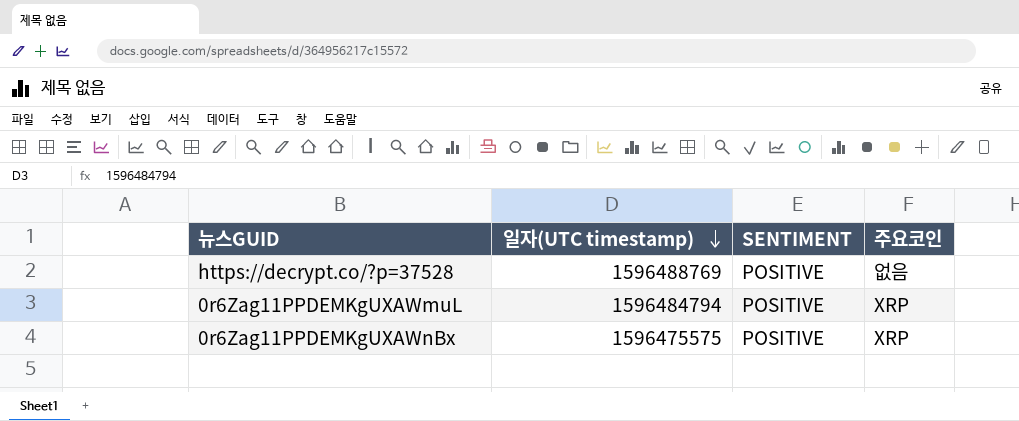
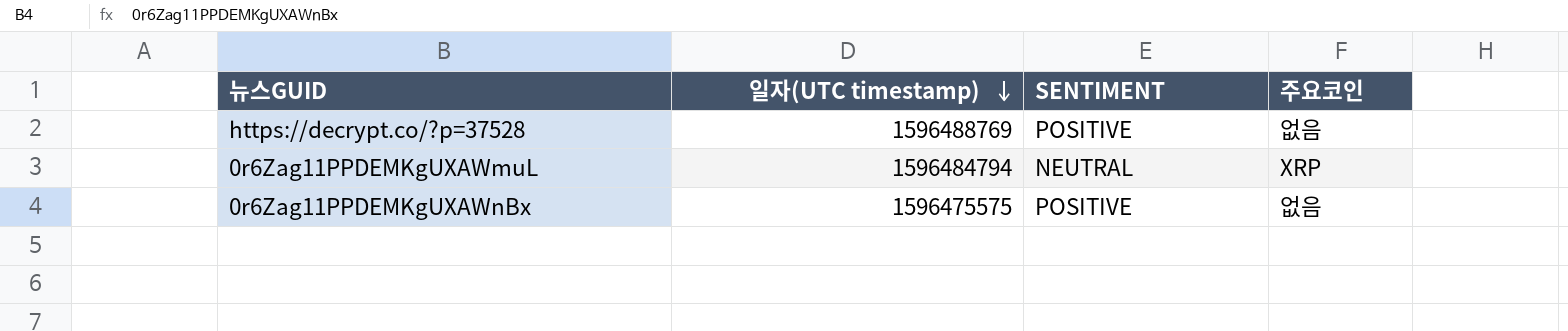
0r6Zag11PPDEMKgUXAWmuL | SENTIMENT: POSITIVE -> NEUTRAL
0r6Zag11PPDEMKgUXAWnBx | 주요코인: XRP -> 없음

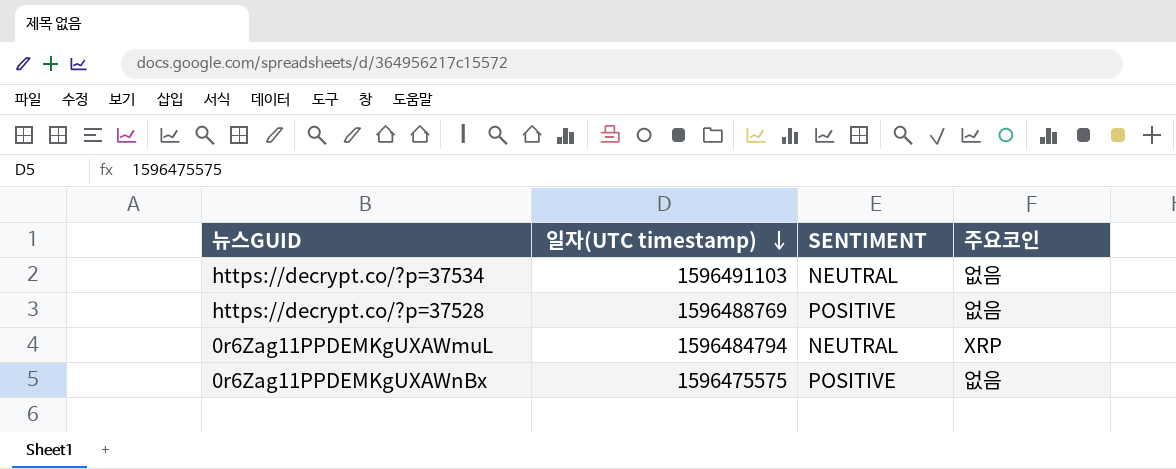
row https://decrypt.co/?p=37534: none -> 1596491103 | NEUTRAL | 없음

